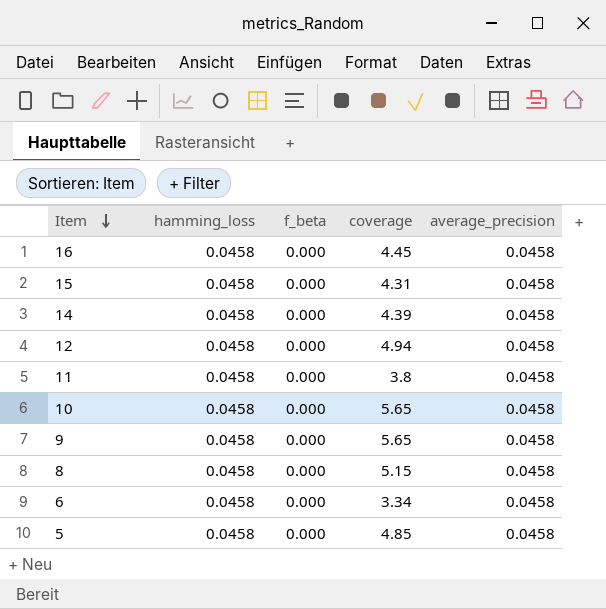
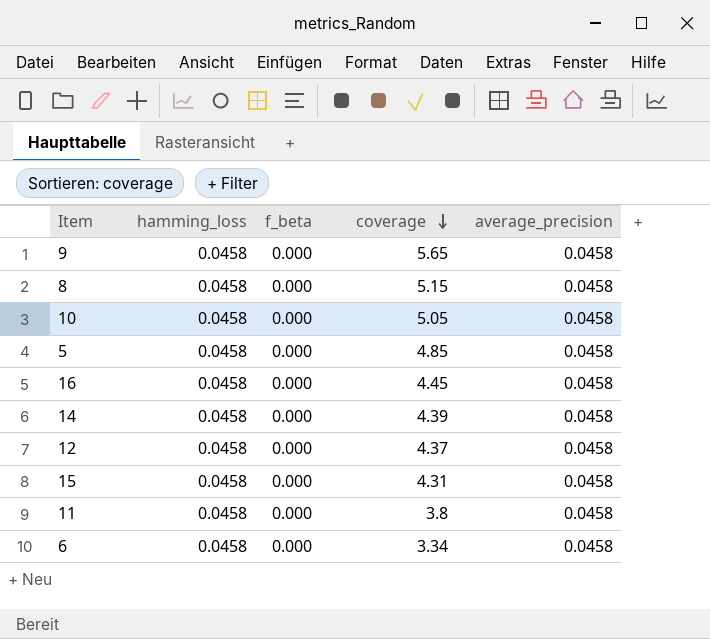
row order: Item descending -> coverage descending
10 | coverage: 5.65 -> 5.05
12 | coverage: 4.94 -> 4.37

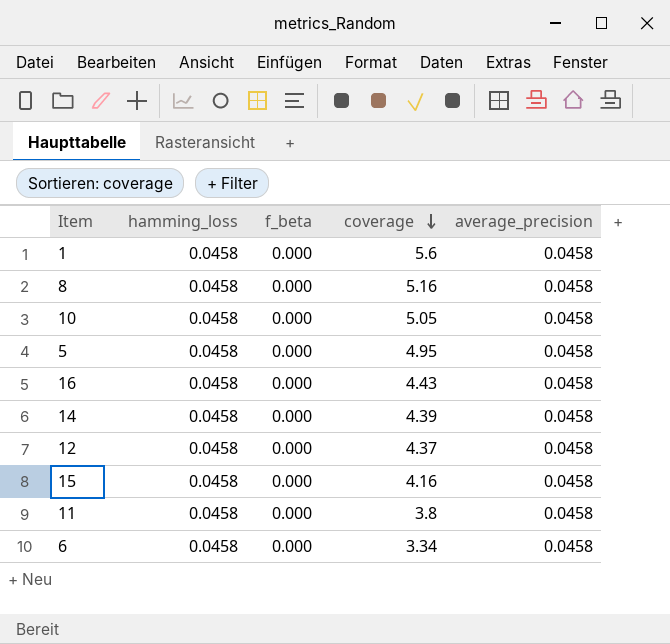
row 9: 0.0458 | 0.000 | 5.65 | 0.0458 -> none
row 1: none -> 0.0458 | 0.000 | 5.6 | 0.0458
8 | coverage: 5.15 -> 5.16
5 | coverage: 4.85 -> 4.95
16 | coverage: 4.45 -> 4.43
15 | coverage: 4.31 -> 4.16

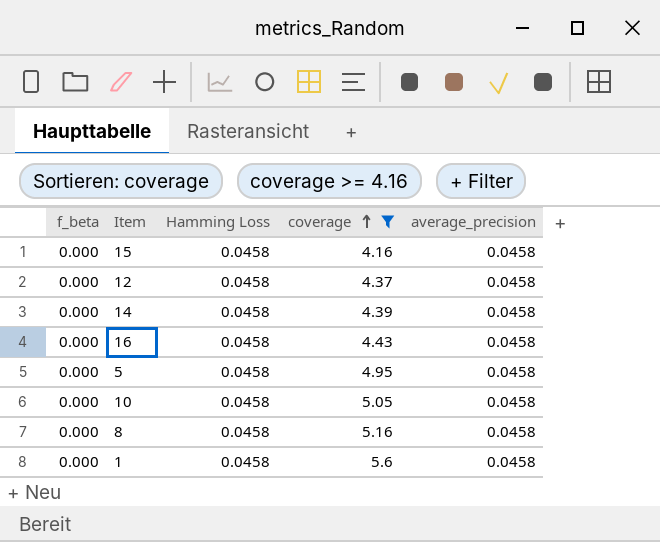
filter: none -> coverage >= 4.16
row order: coverage descending -> coverage ascending
column f_beta | position: 3 -> 1
column name: hamming_loss -> Hamming Loss

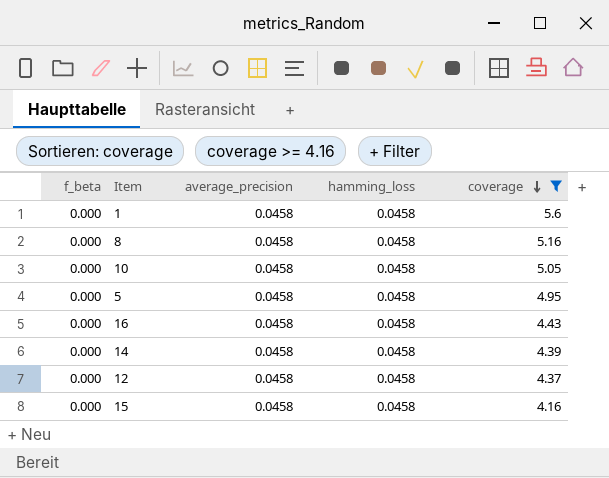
row order: coverage ascending -> coverage descending
column average_precision | position: 5 -> 3
column name: Hamming Loss -> hamming_loss

